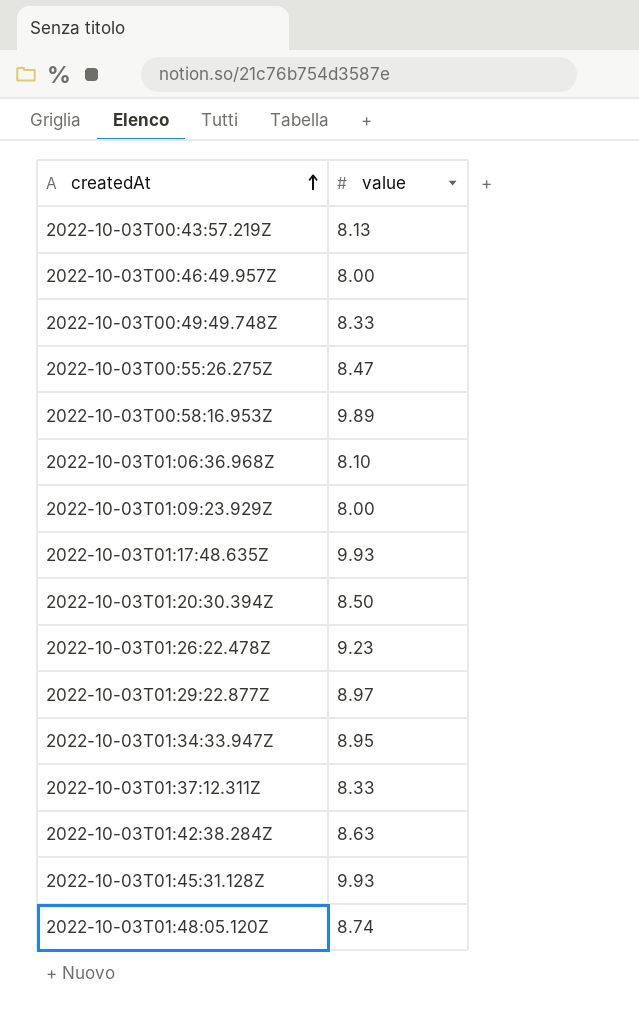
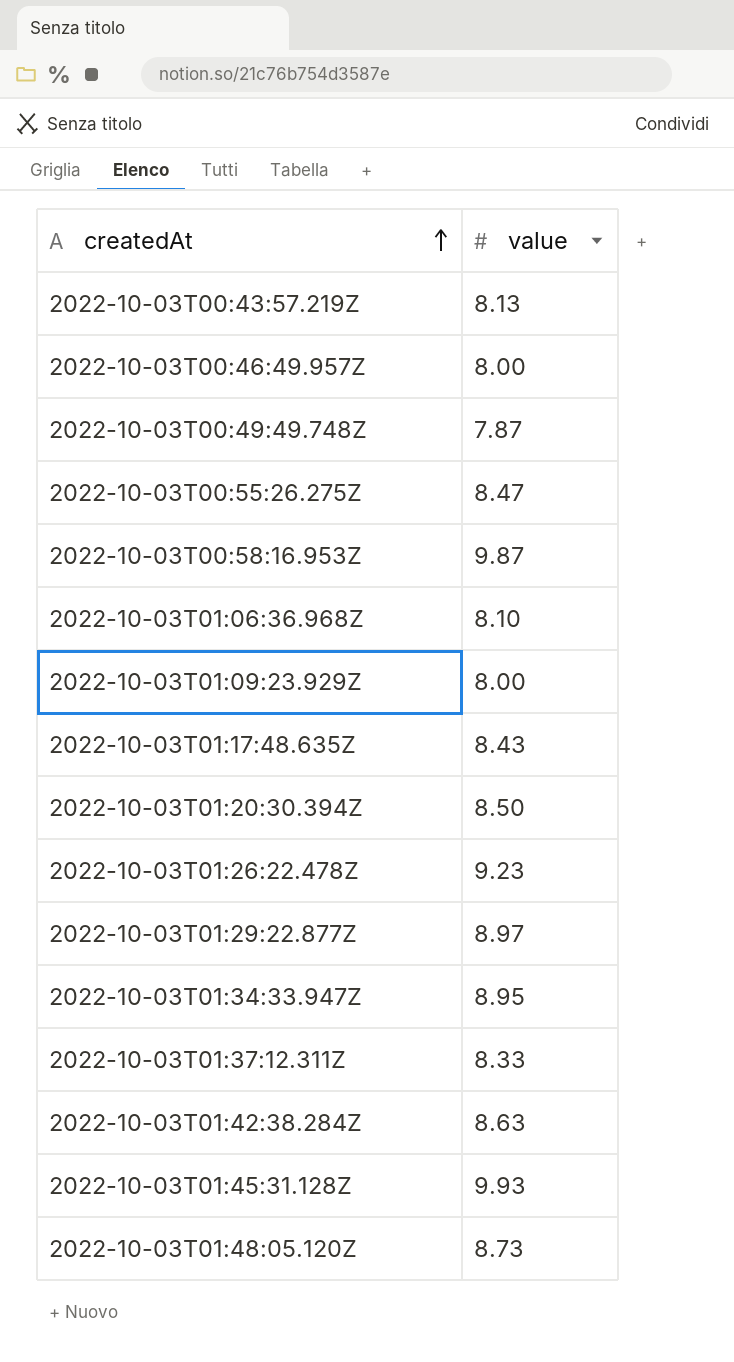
2022-10-03T00:49:49.748Z | value: 8.33 -> 7.87
2022-10-03T00:58:16.953Z | value: 9.89 -> 9.87
2022-10-03T01:17:48.635Z | value: 9.93 -> 8.43
2022-10-03T01:48:05.120Z | value: 8.74 -> 8.73

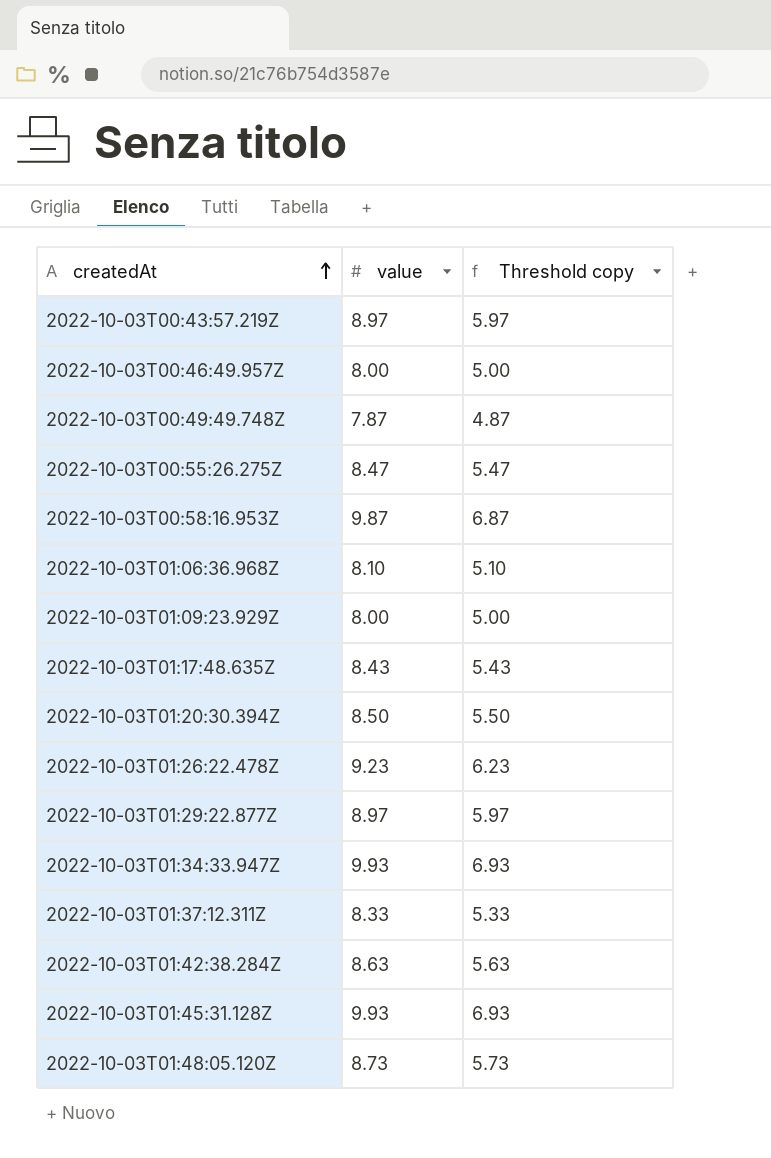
column Threshold copy | formula: none -> [value] - 3
2022-10-03T00:43:57.219Z | value: 8.13 -> 8.97
2022-10-03T01:34:33.947Z | value: 8.95 -> 9.93

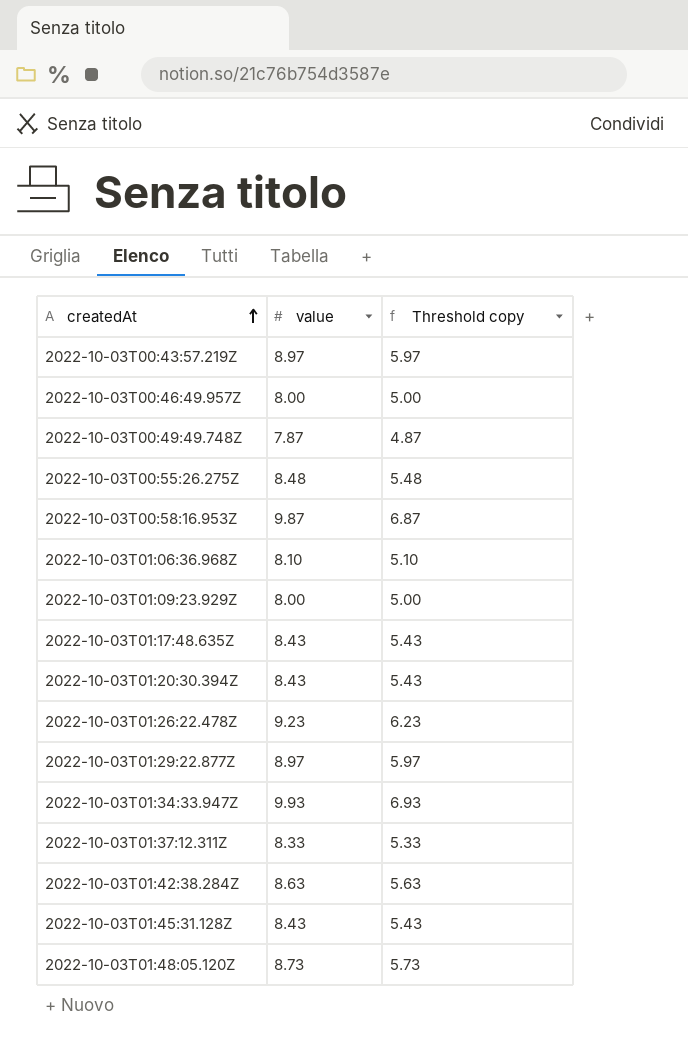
2022-10-03T00:55:26.275Z | value: 8.47 -> 8.48
2022-10-03T00:55:26.275Z | Threshold copy: 5.47 -> 5.48
2022-10-03T01:20:30.394Z | value: 8.50 -> 8.43
2022-10-03T01:20:30.394Z | Threshold copy: 5.50 -> 5.43
2022-10-03T01:45:31.128Z | value: 9.93 -> 8.43
2022-10-03T01:45:31.128Z | Threshold copy: 6.93 -> 5.43

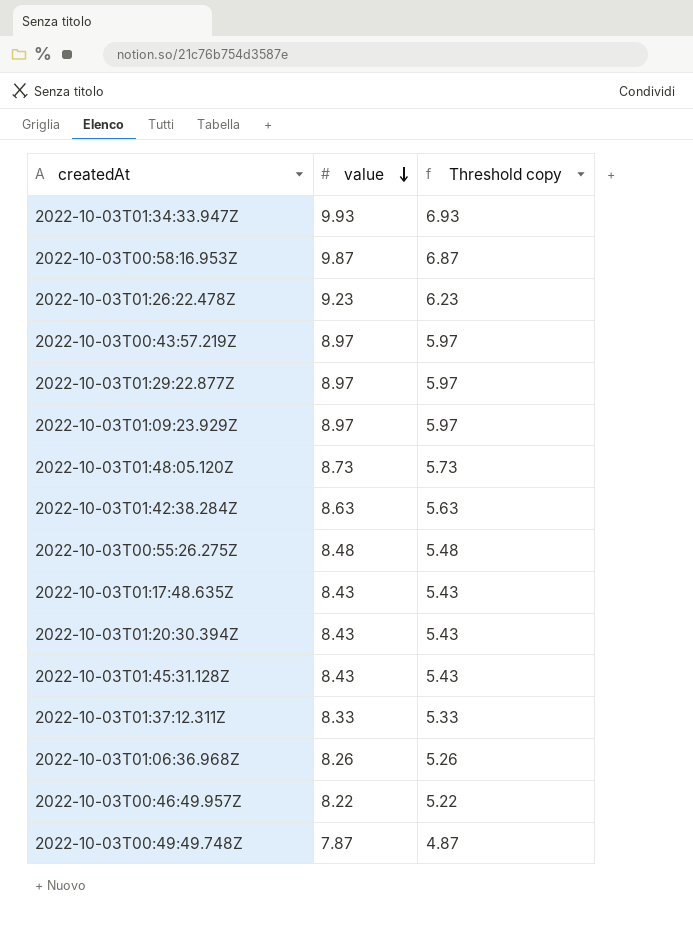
row order: createdAt ascending -> value descending
2022-10-03T01:09:23.929Z | value: 8.00 -> 8.97
2022-10-03T01:09:23.929Z | Threshold copy: 5.00 -> 5.97
2022-10-03T01:06:36.968Z | value: 8.10 -> 8.26
2022-10-03T01:06:36.968Z | Threshold copy: 5.10 -> 5.26
2022-10-03T00:46:49.957Z | value: 8.00 -> 8.22
2022-10-03T00:46:49.957Z | Threshold copy: 5.00 -> 5.22

